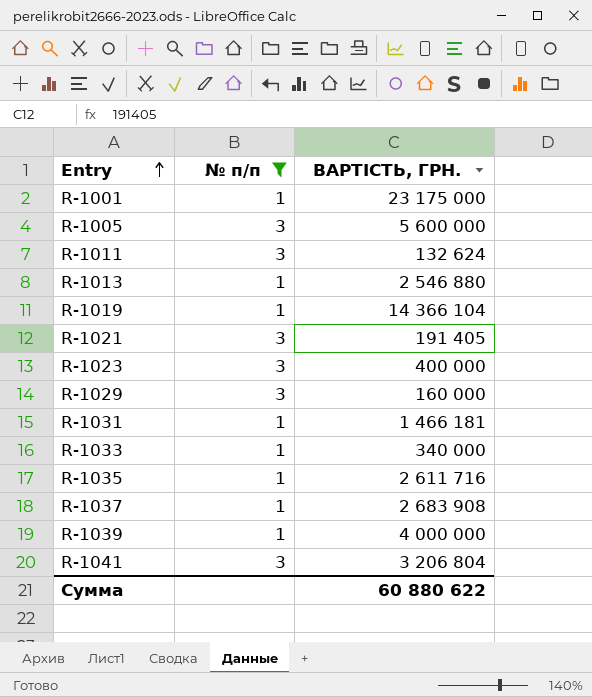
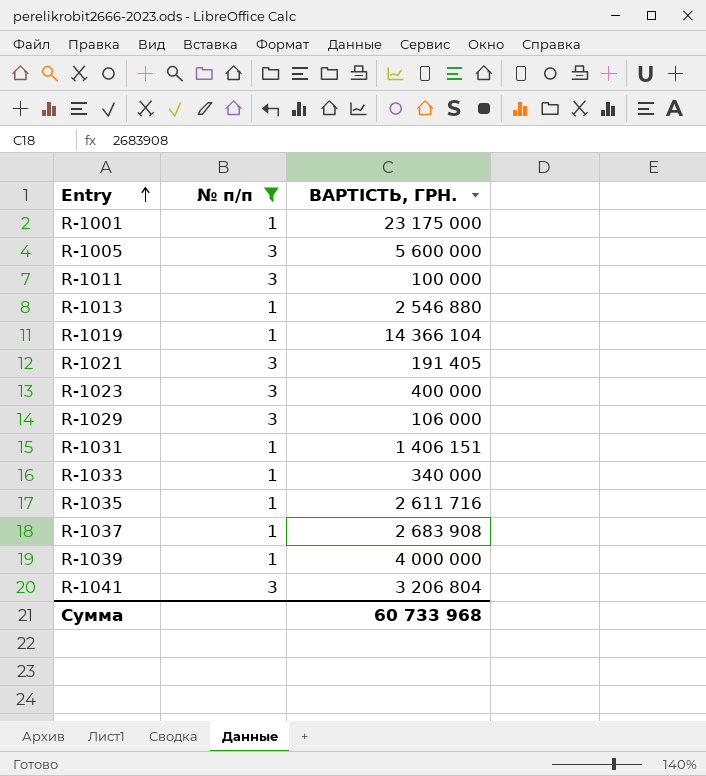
R-1011 | ВАРТІСТЬ, ГРН.: 132 624 -> 100 000
R-1029 | ВАРТІСТЬ, ГРН.: 160 000 -> 106 000
R-1031 | ВАРТІСТЬ, ГРН.: 1 466 181 -> 1 406 151
Сумма | ВАРТІСТЬ, ГРН.: 60 880 622 -> 60 733 968

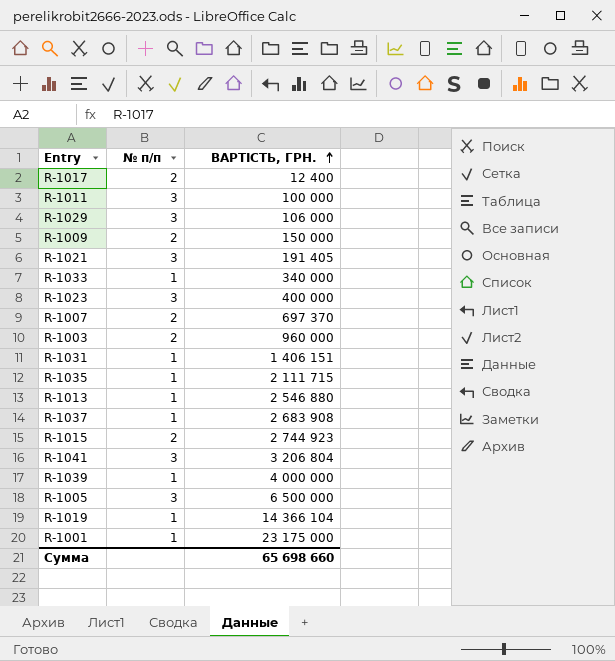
filter: № п/п != 2 -> none
row order: Entry ascending -> ВАРТІСТЬ, ГРН. ascending
R-1035 | ВАРТІСТЬ, ГРН.: 2 611 716 -> 2 111 715
R-1005 | ВАРТІСТЬ, ГРН.: 5 600 000 -> 6 500 000
Сумма | ВАРТІСТЬ, ГРН.: 60 733 968 -> 65 698 660

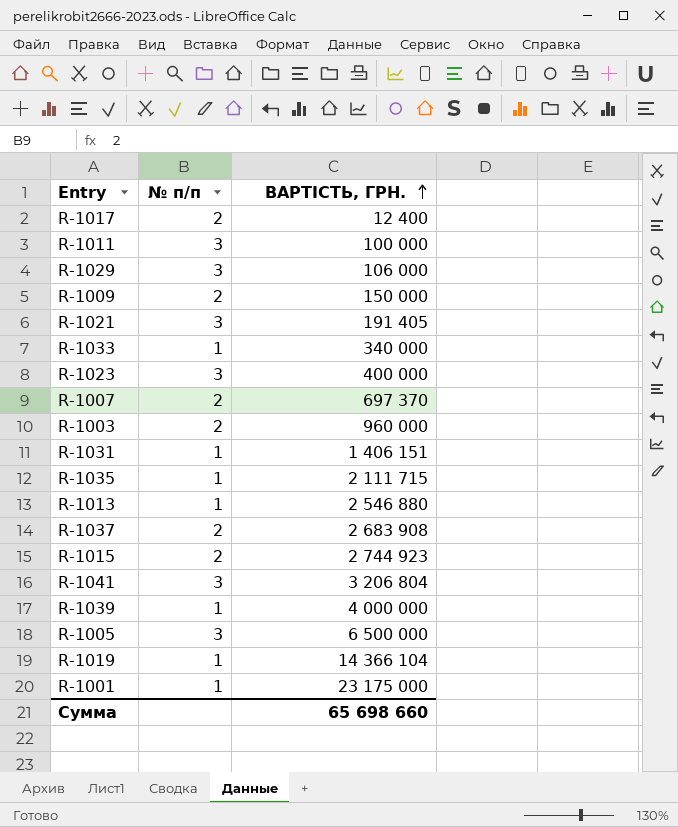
R-1037 | № п/п: 1 -> 2

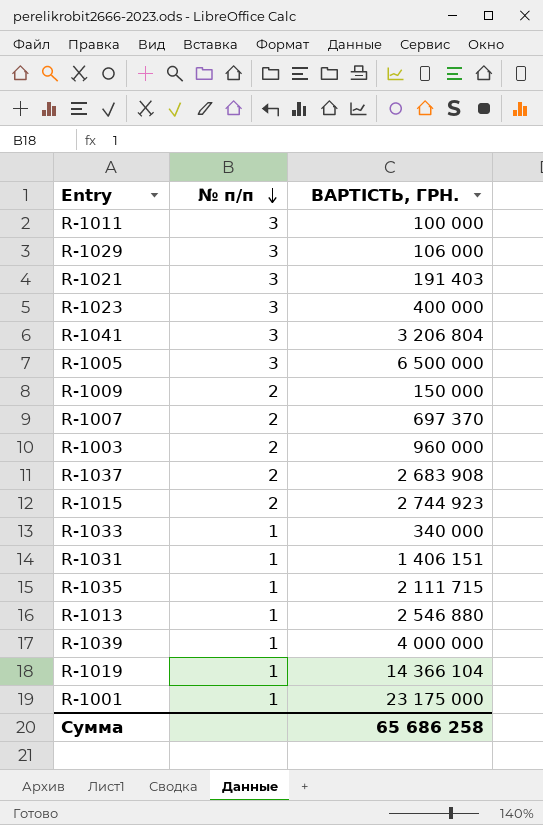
row order: ВАРТІСТЬ, ГРН. ascending -> № п/п descending
row R-1017: 2 | 12 400 -> none
R-1021 | ВАРТІСТЬ, ГРН.: 191 405 -> 191 403
Сумма | ВАРТІСТЬ, ГРН.: 65 698 660 -> 65 686 258

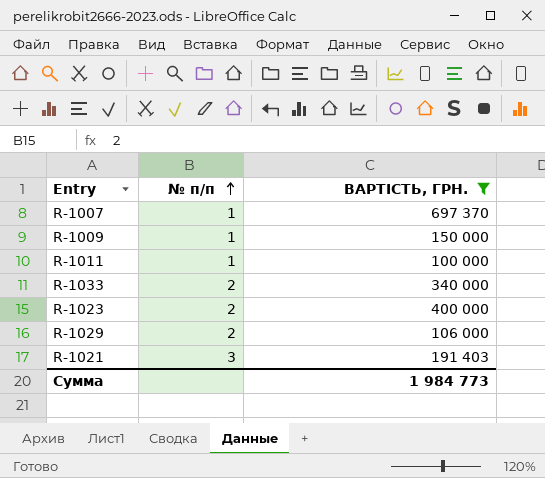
filter: none -> ВАРТІСТЬ, ГРН. <= 697 370
row order: № п/п descending -> № п/п ascending
R-1007 | № п/п: 2 -> 1
R-1009 | № п/п: 2 -> 1
R-1011 | № п/п: 3 -> 1
R-1033 | № п/п: 1 -> 2
R-1023 | № п/п: 3 -> 2
R-1029 | № п/п: 3 -> 2
Сумма | ВАРТІСТЬ, ГРН.: 65 686 258 -> 1 984 773

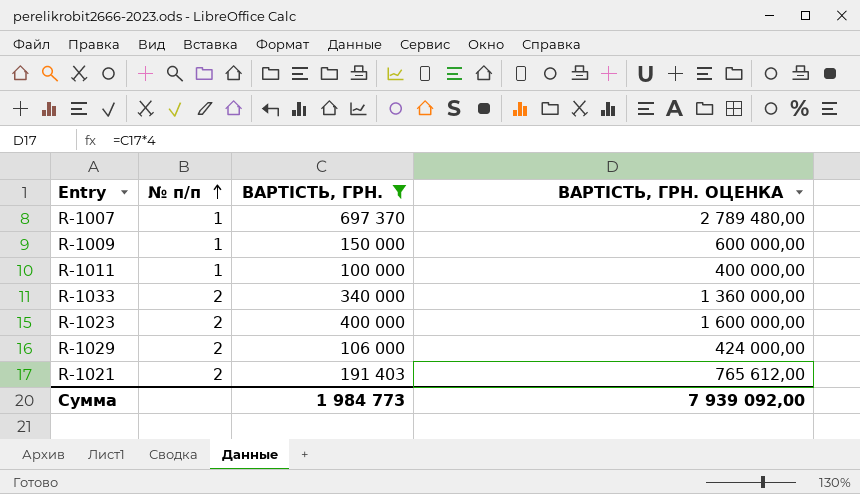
column ВАРТІСТЬ, ГРН. ОЦЕНКА | formula: none -> [ВАРТІСТЬ, ГРН.] * 4
R-1021 | № п/п: 3 -> 2

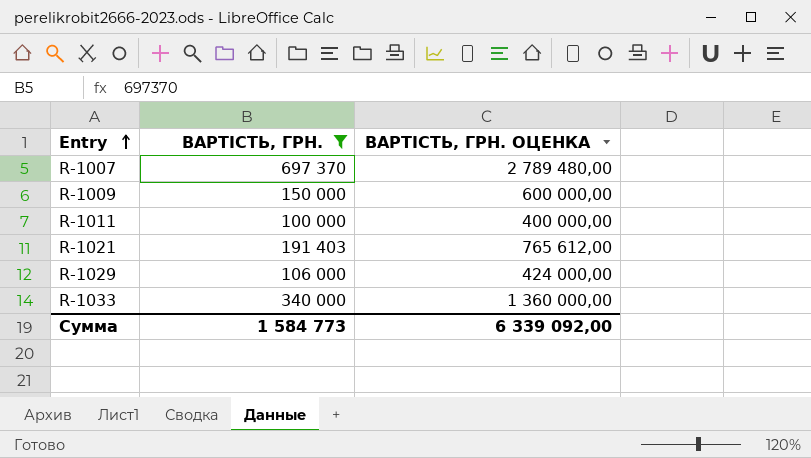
row order: № п/п ascending -> Entry ascending
column № п/п | position: 2 -> none
row R-1023: 2 | 400 000 | 1 600 000,00 -> none
Сумма | ВАРТІСТЬ, ГРН.: 1 984 773 -> 1 584 773
Сумма | ВАРТІСТЬ, ГРН. ОЦЕНКА: 7 939 092,00 -> 6 339 092,00

